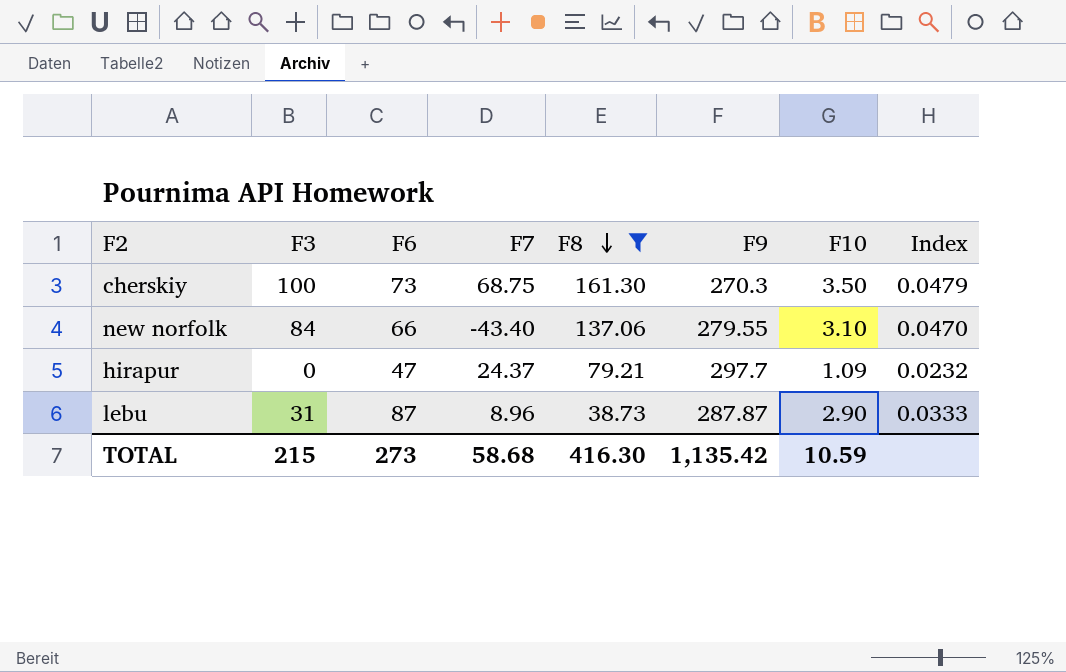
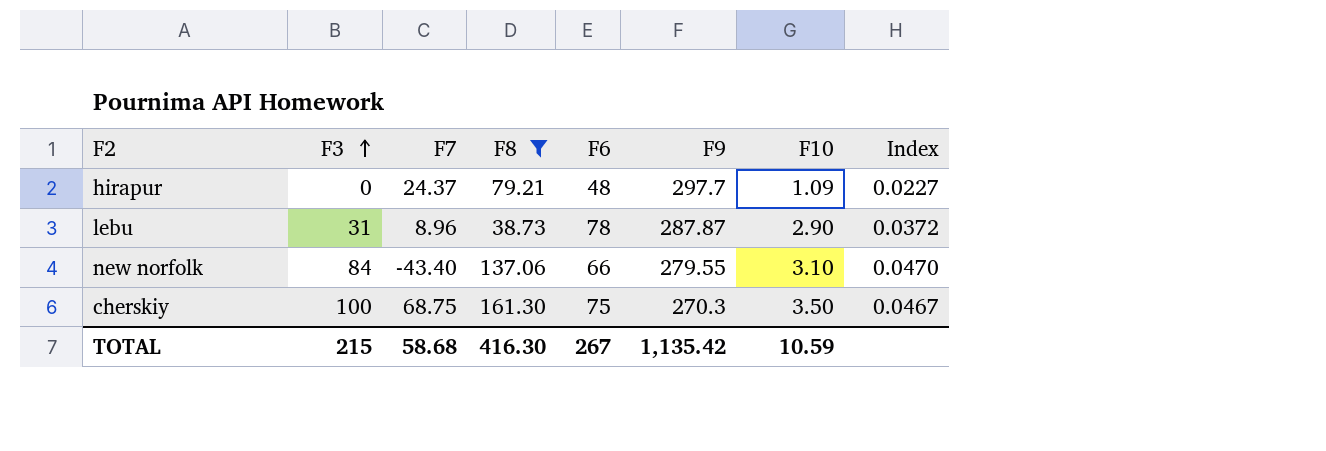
row order: F8 descending -> F3 ascending
column F6 | position: 3 -> 5
hirapur | F6: 47 -> 48
hirapur | Index: 0.0232 -> 0.0227
lebu | F6: 87 -> 78
lebu | Index: 0.0333 -> 0.0372
cherskiy | F6: 73 -> 75
cherskiy | Index: 0.0479 -> 0.0467
TOTAL | F6: 273 -> 267

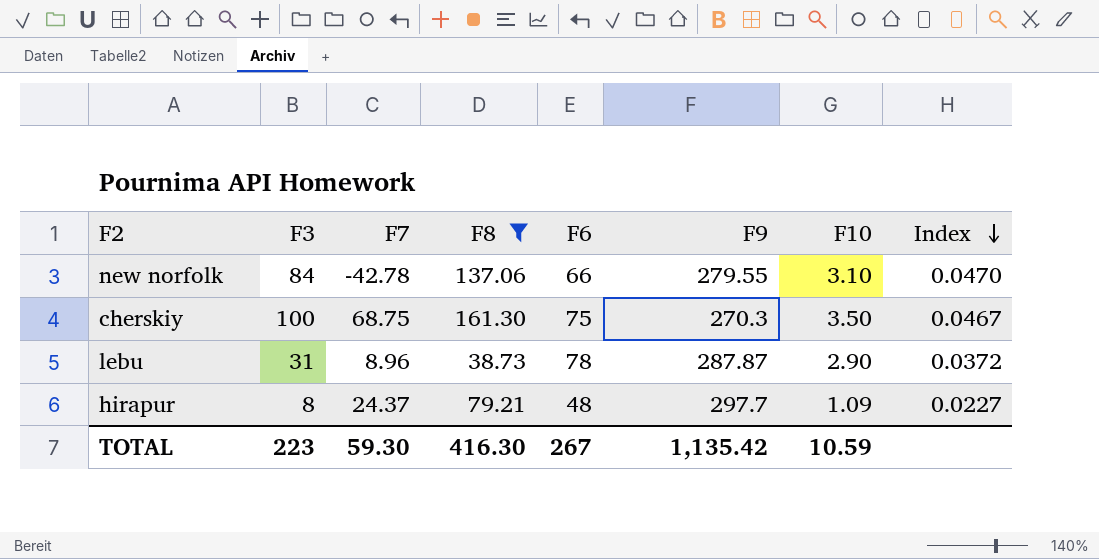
row order: F3 ascending -> Index descending
new norfolk | F7: -43.40 -> -42.78
hirapur | F3: 0 -> 8
TOTAL | F3: 215 -> 223
TOTAL | F7: 58.68 -> 59.30

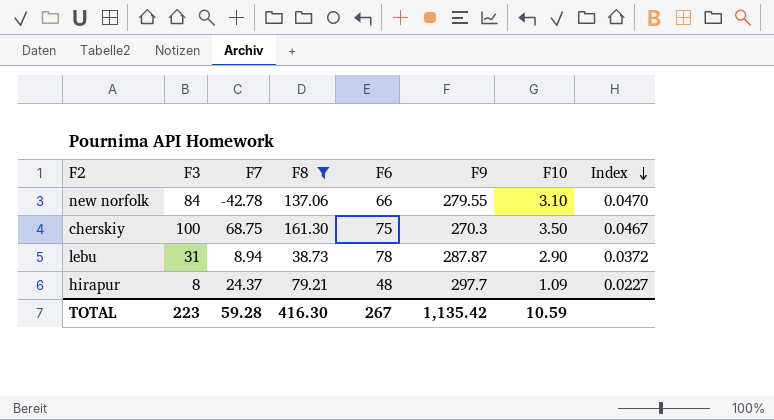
lebu | F7: 8.96 -> 8.94
TOTAL | F7: 59.30 -> 59.28

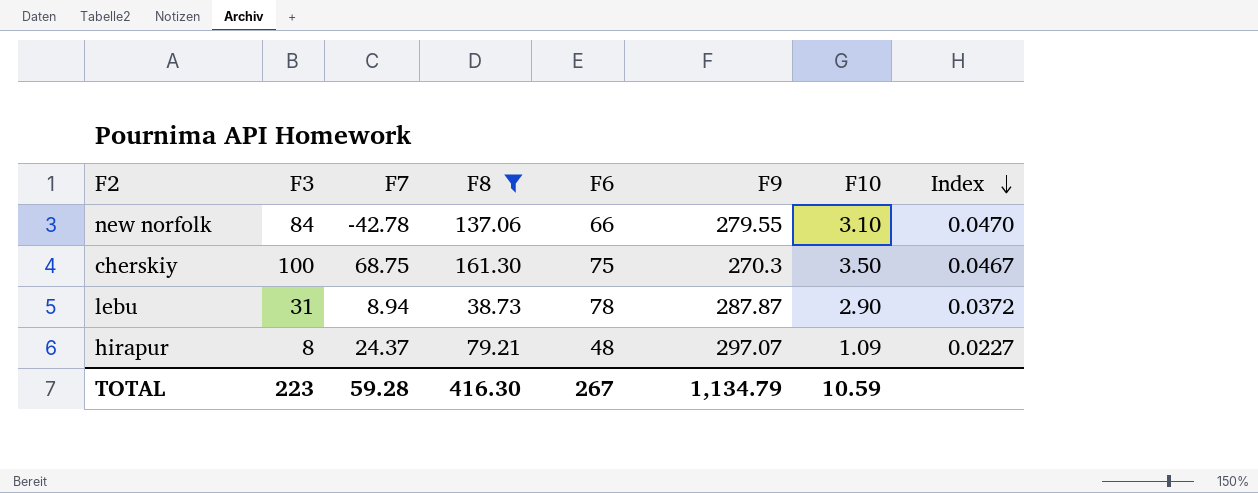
hirapur | F9: 297.7 -> 297.07
TOTAL | F9: 1,135.42 -> 1,134.79

